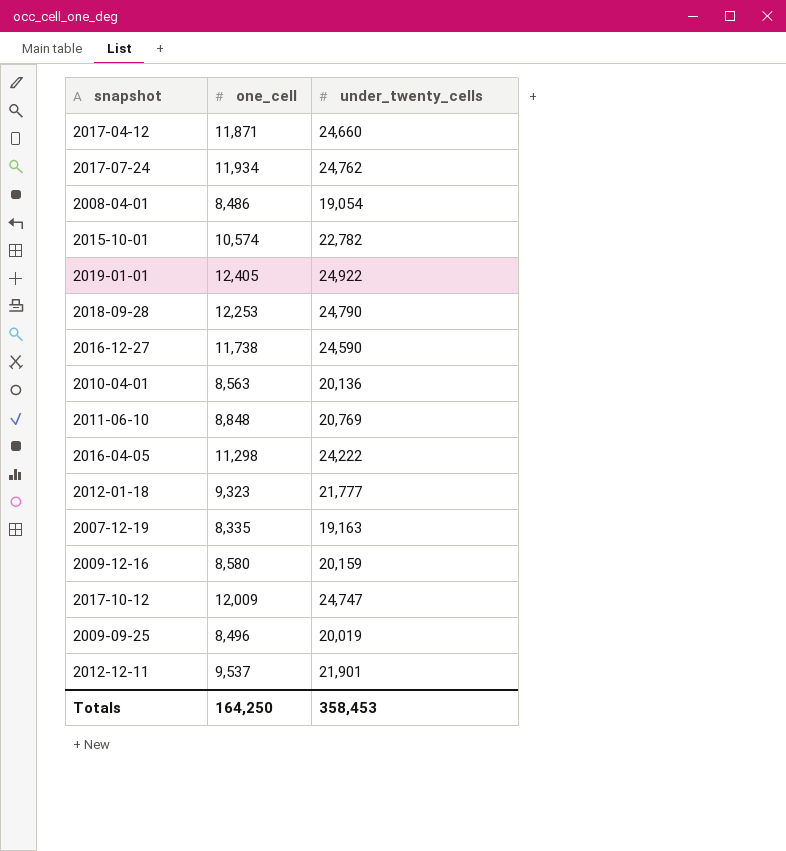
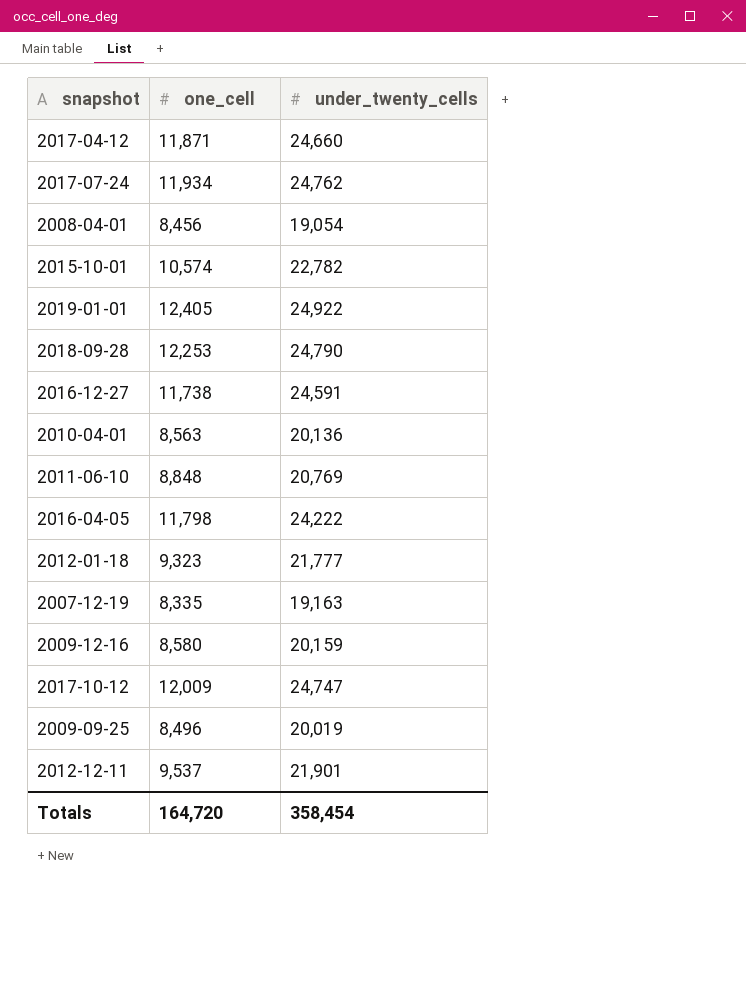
2008-04-01 | one_cell: 8,486 -> 8,456
2016-12-27 | under_twenty_cells: 24,590 -> 24,591
2016-04-05 | one_cell: 11,298 -> 11,798
Totals | one_cell: 164,250 -> 164,720
Totals | under_twenty_cells: 358,453 -> 358,454

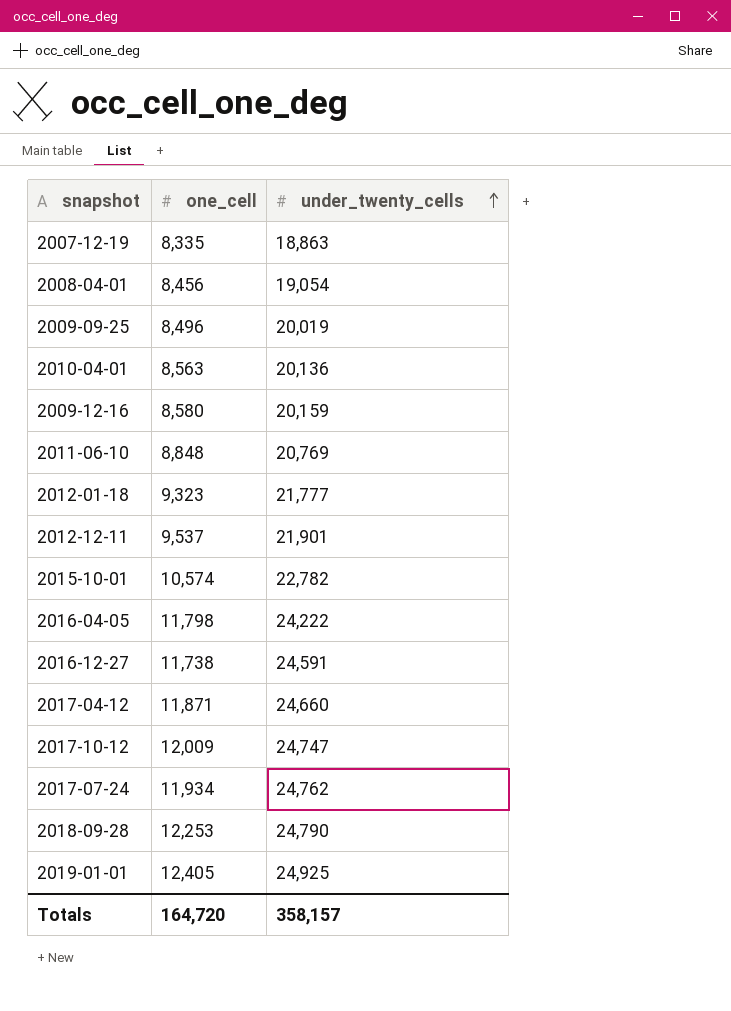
row order: none -> under_twenty_cells ascending
2007-12-19 | under_twenty_cells: 19,163 -> 18,863
2019-01-01 | under_twenty_cells: 24,922 -> 24,925
Totals | under_twenty_cells: 358,454 -> 358,157

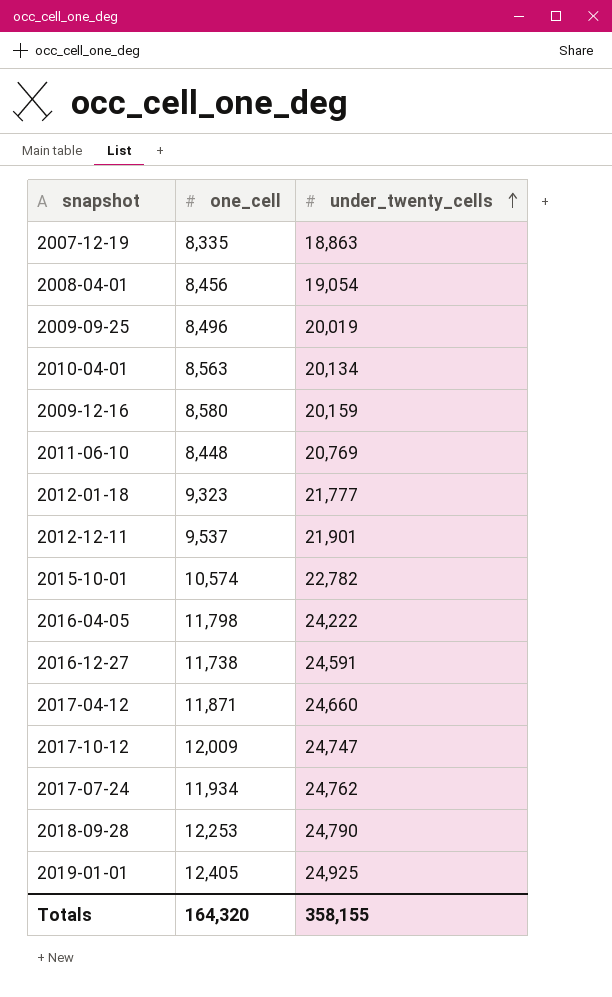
2010-04-01 | under_twenty_cells: 20,136 -> 20,134
2011-06-10 | one_cell: 8,848 -> 8,448
Totals | one_cell: 164,720 -> 164,320
Totals | under_twenty_cells: 358,157 -> 358,155

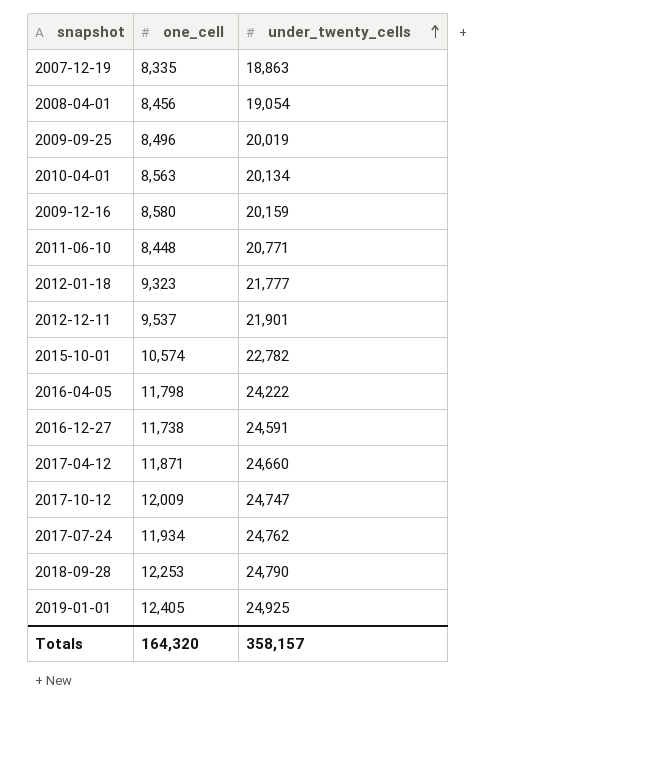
2011-06-10 | under_twenty_cells: 20,769 -> 20,771
Totals | under_twenty_cells: 358,155 -> 358,157

